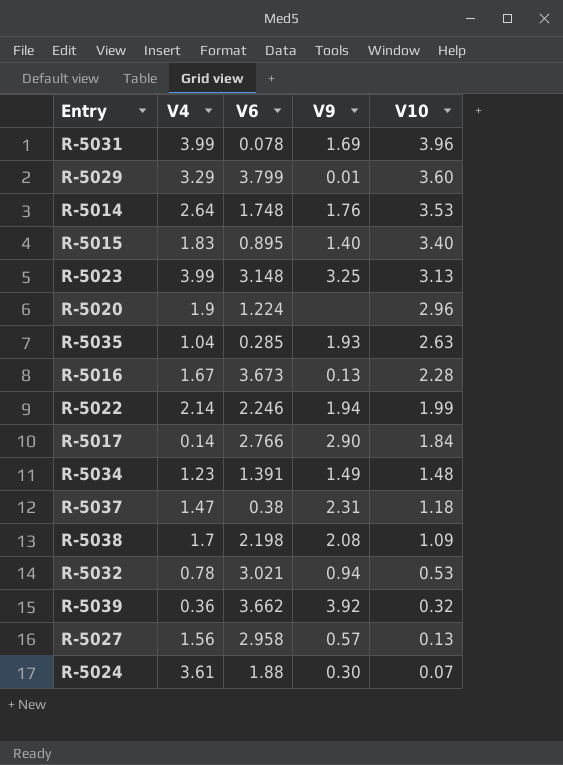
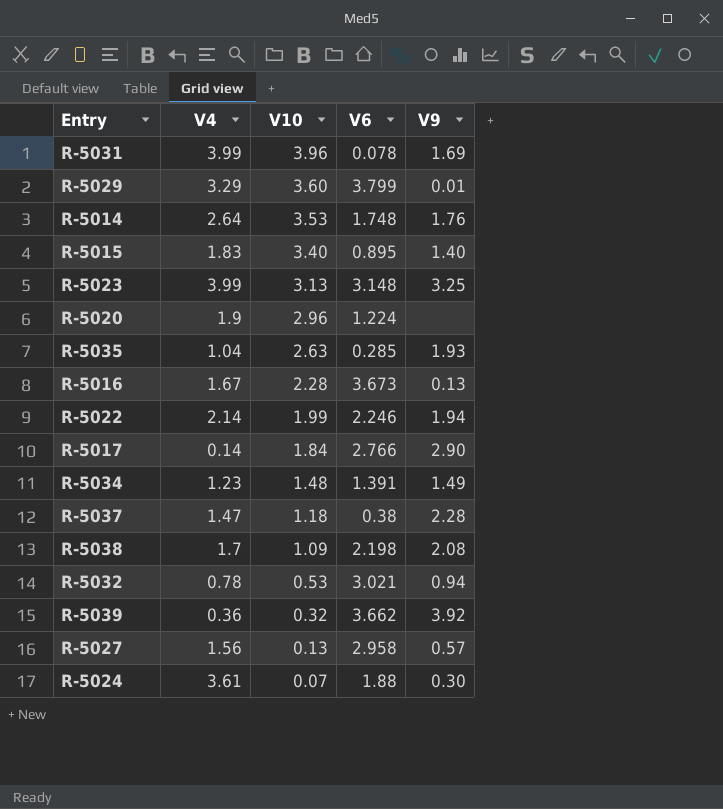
column V10 | position: 5 -> 3
R-5037 | V9: 2.31 -> 2.28

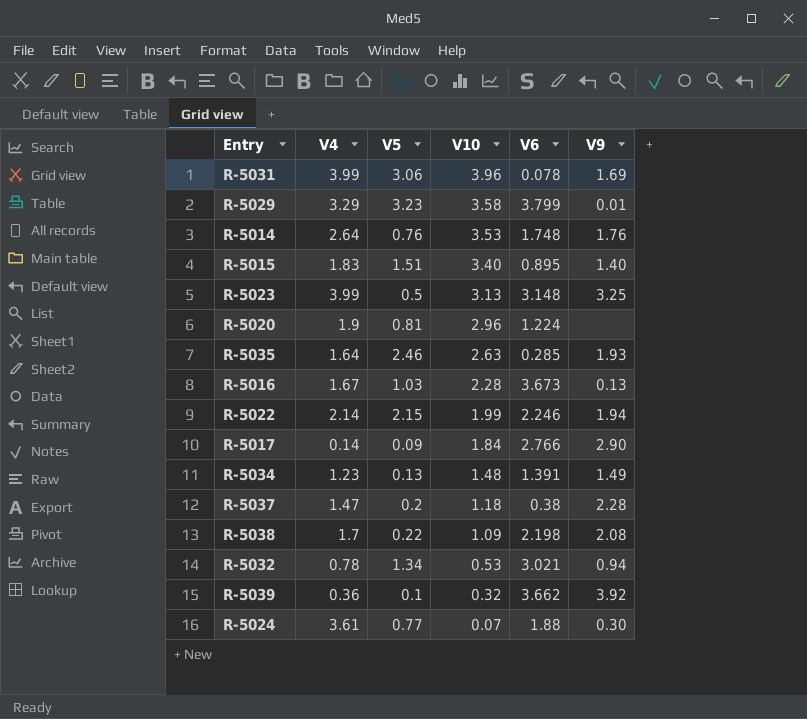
column V5 | position: none -> 3
row R-5027: 1.56 | 0.13 | 2.958 | 0.57 -> none
R-5029 | V10: 3.60 -> 3.58
R-5035 | V4: 1.04 -> 1.64

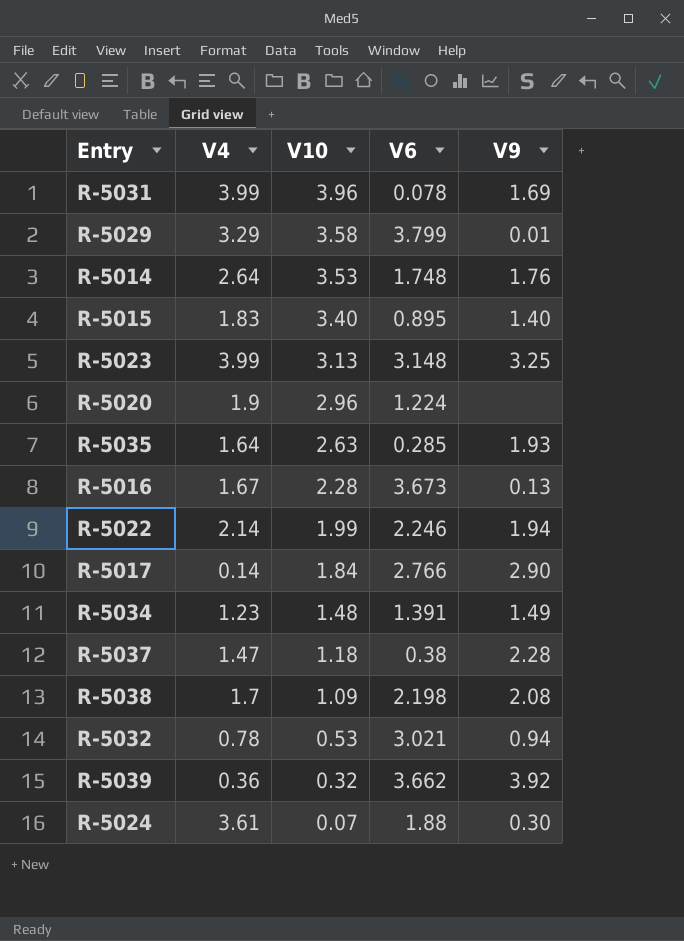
column V5 | position: 3 -> none

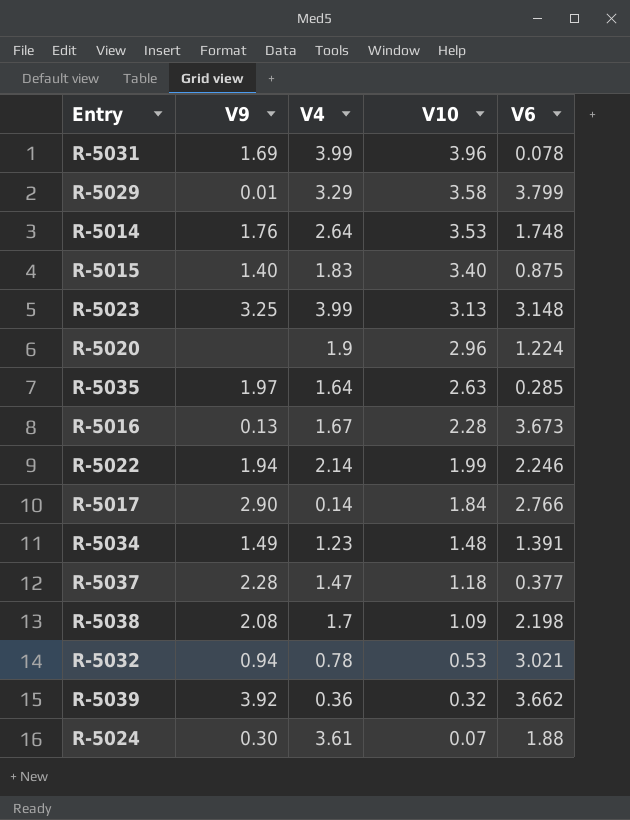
column V9 | position: 5 -> 2
R-5015 | V6: 0.895 -> 0.875
R-5035 | V9: 1.93 -> 1.97
R-5037 | V6: 0.38 -> 0.377

